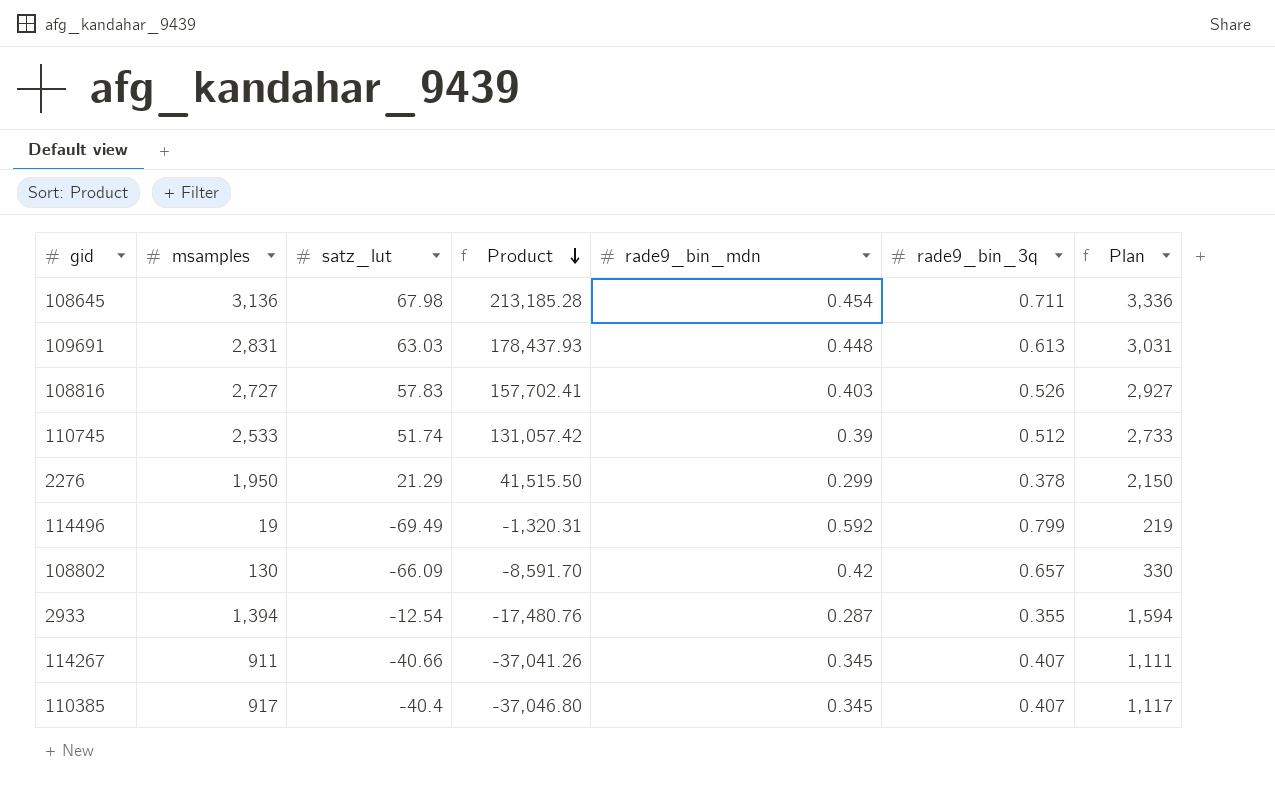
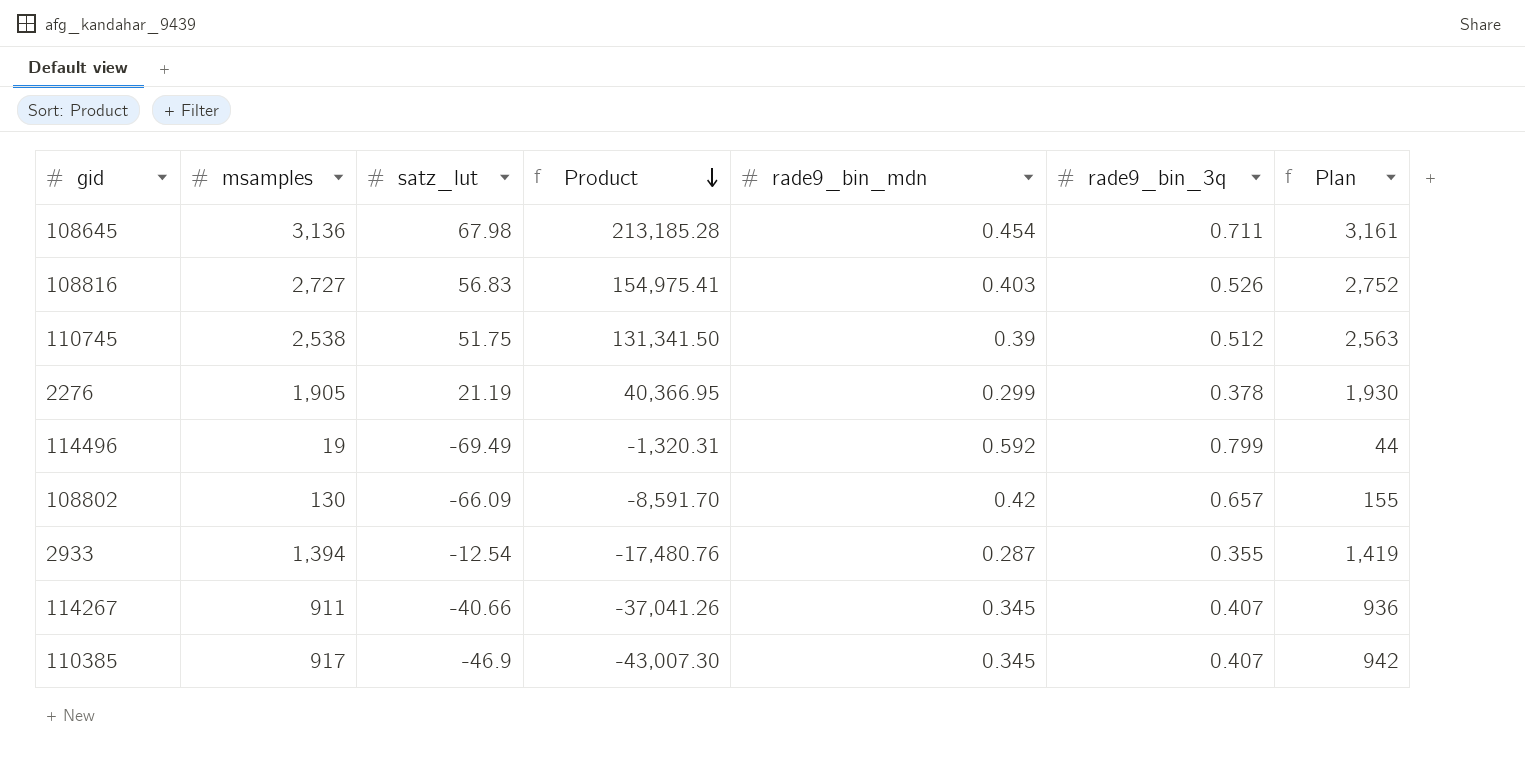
column Plan | formula: [msamples] + 200 -> [msamples] + 25
row 109691: 2,831 | 63.03 | 178,437.93 | 0.448 | 0.613 | 3,031 -> none
108816 | satz_lut: 57.83 -> 56.83
108816 | Product: 157,702.41 -> 154,975.41
110745 | msamples: 2,533 -> 2,538
110745 | satz_lut: 51.74 -> 51.75
110745 | Product: 131,057.42 -> 131,341.50
2276 | msamples: 1,950 -> 1,905
2276 | satz_lut: 21.29 -> 21.19
2276 | Product: 41,515.50 -> 40,366.95
110385 | satz_lut: -40.4 -> -46.9
110385 | Product: -37,046.80 -> -43,007.30

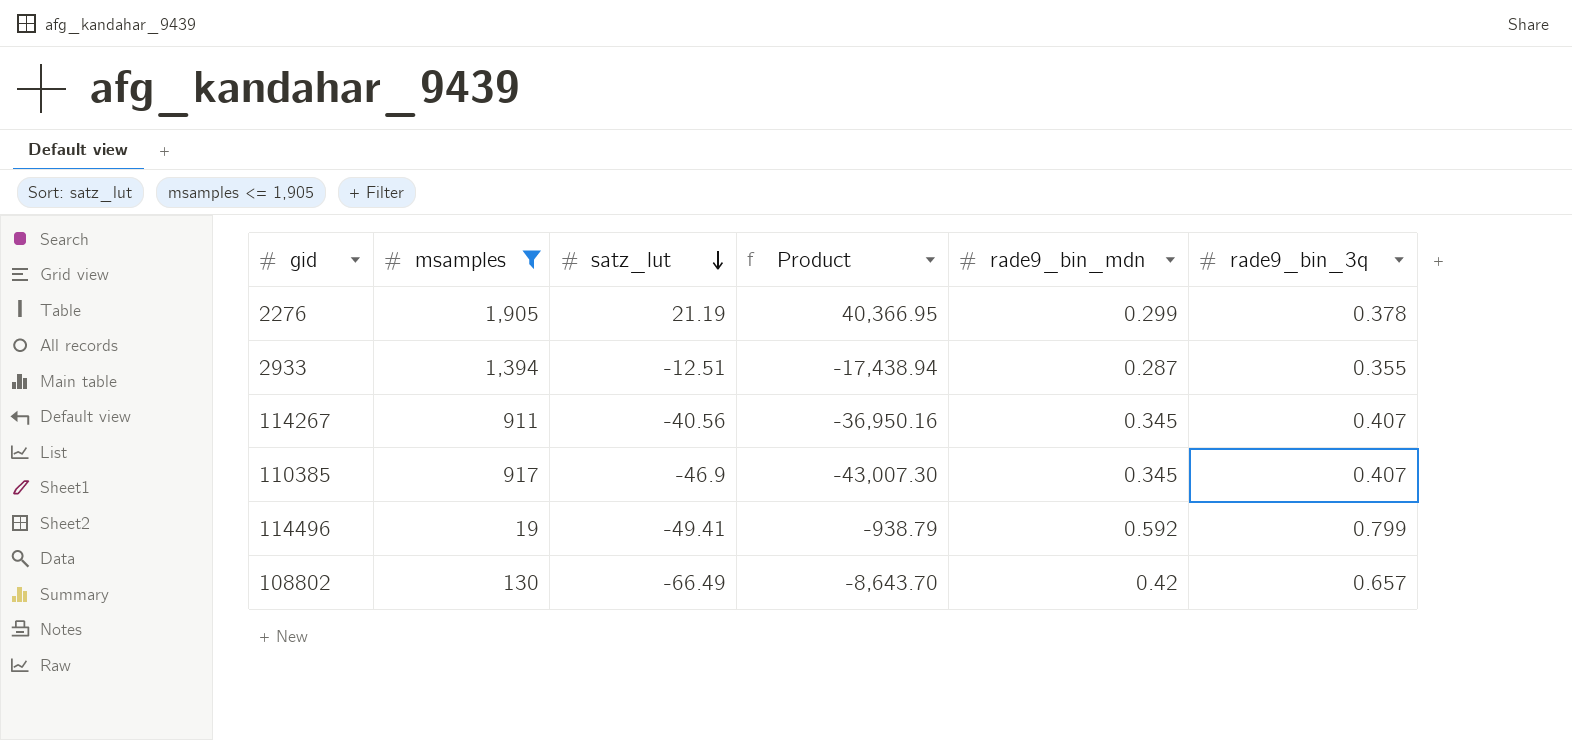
filter: none -> msamples <= 1,905
row order: Product descending -> satz_lut descending
column Plan | formula: [msamples] + 25 -> none
2933 | satz_lut: -12.54 -> -12.51
2933 | Product: -17,480.76 -> -17,438.94
114267 | satz_lut: -40.66 -> -40.56
114267 | Product: -37,041.26 -> -36,950.16
114496 | satz_lut: -69.49 -> -49.41
114496 | Product: -1,320.31 -> -938.79
108802 | satz_lut: -66.09 -> -66.49
108802 | Product: -8,591.70 -> -8,643.70

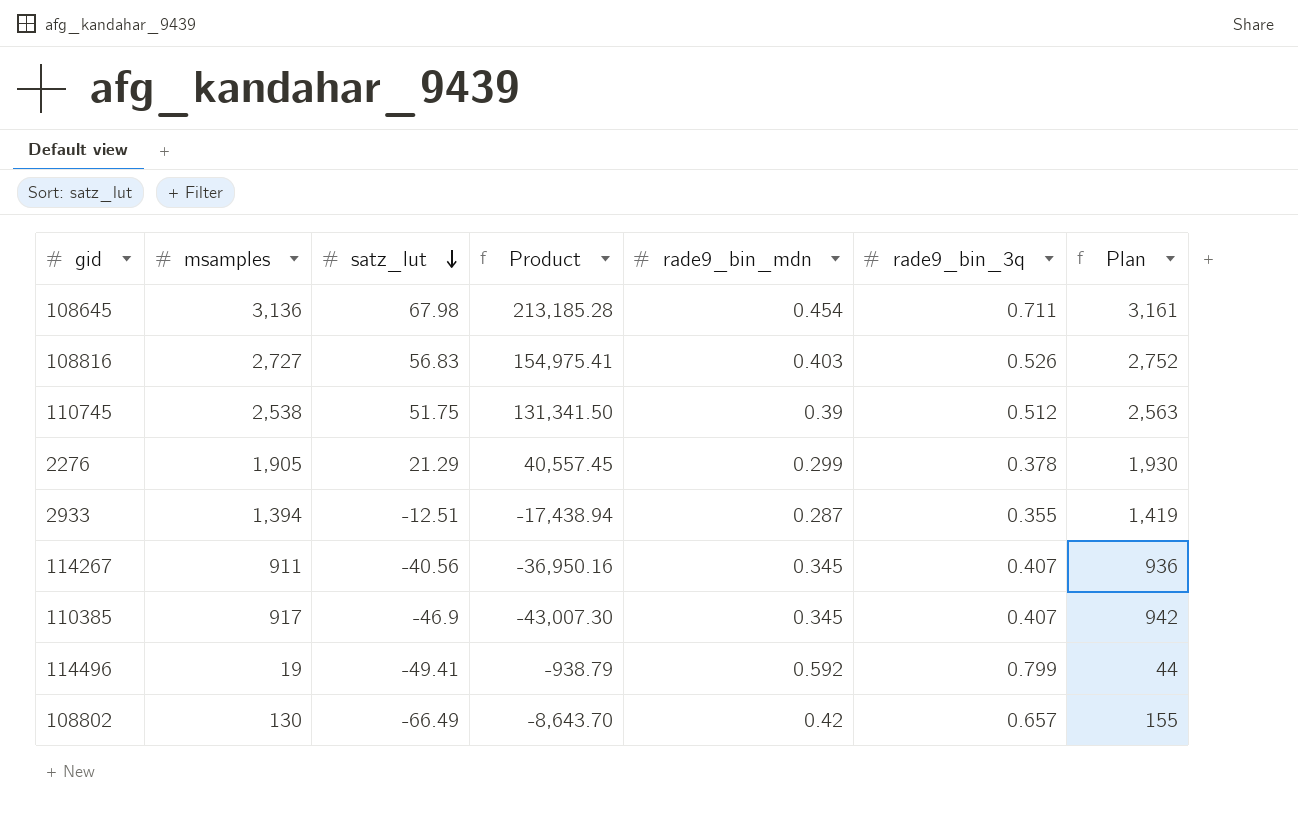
filter: msamples <= 1,905 -> none
column Plan | formula: none -> [msamples] + 25
2276 | satz_lut: 21.19 -> 21.29
2276 | Product: 40,366.95 -> 40,557.45

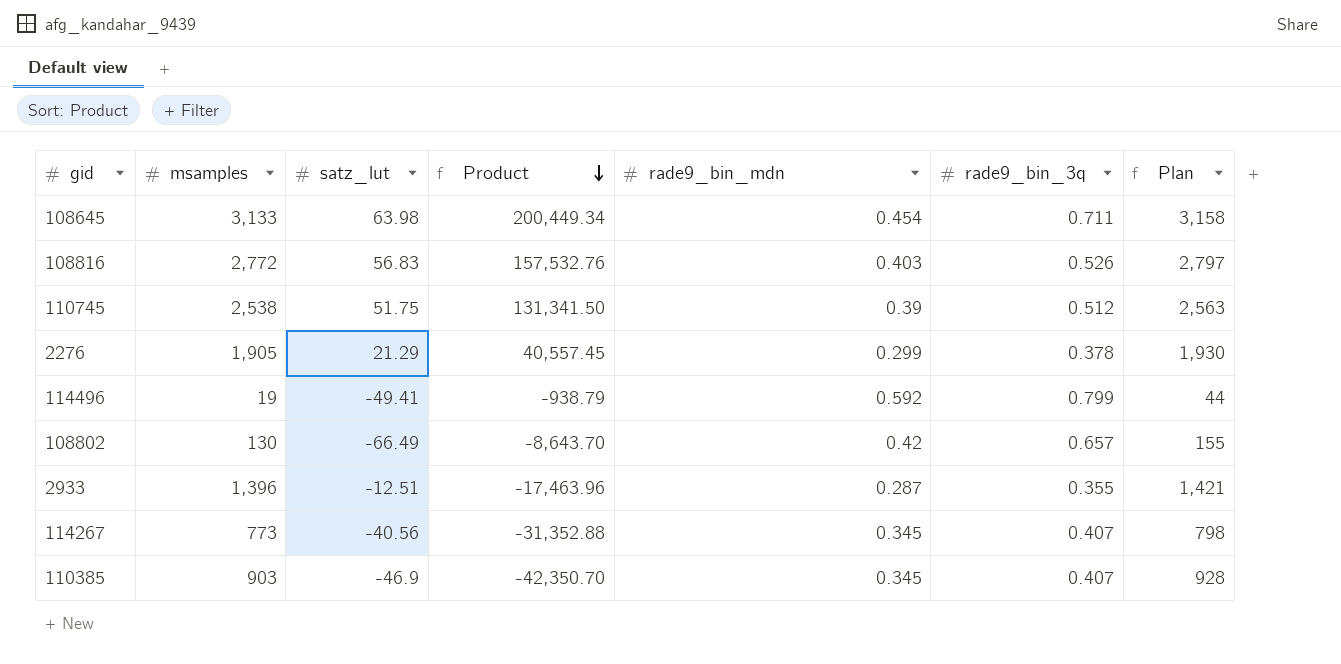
row order: satz_lut descending -> Product descending
108645 | msamples: 3,136 -> 3,133
108645 | satz_lut: 67.98 -> 63.98
108645 | Product: 213,185.28 -> 200,449.34
108645 | Plan: 3,161 -> 3,158
108816 | msamples: 2,727 -> 2,772
108816 | Product: 154,975.41 -> 157,532.76
108816 | Plan: 2,752 -> 2,797
2933 | msamples: 1,394 -> 1,396
2933 | Product: -17,438.94 -> -17,463.96
2933 | Plan: 1,419 -> 1,421
114267 | msamples: 911 -> 773
114267 | Product: -36,950.16 -> -31,352.88
114267 | Plan: 936 -> 798
110385 | msamples: 917 -> 903
110385 | Product: -43,007.30 -> -42,350.70
110385 | Plan: 942 -> 928

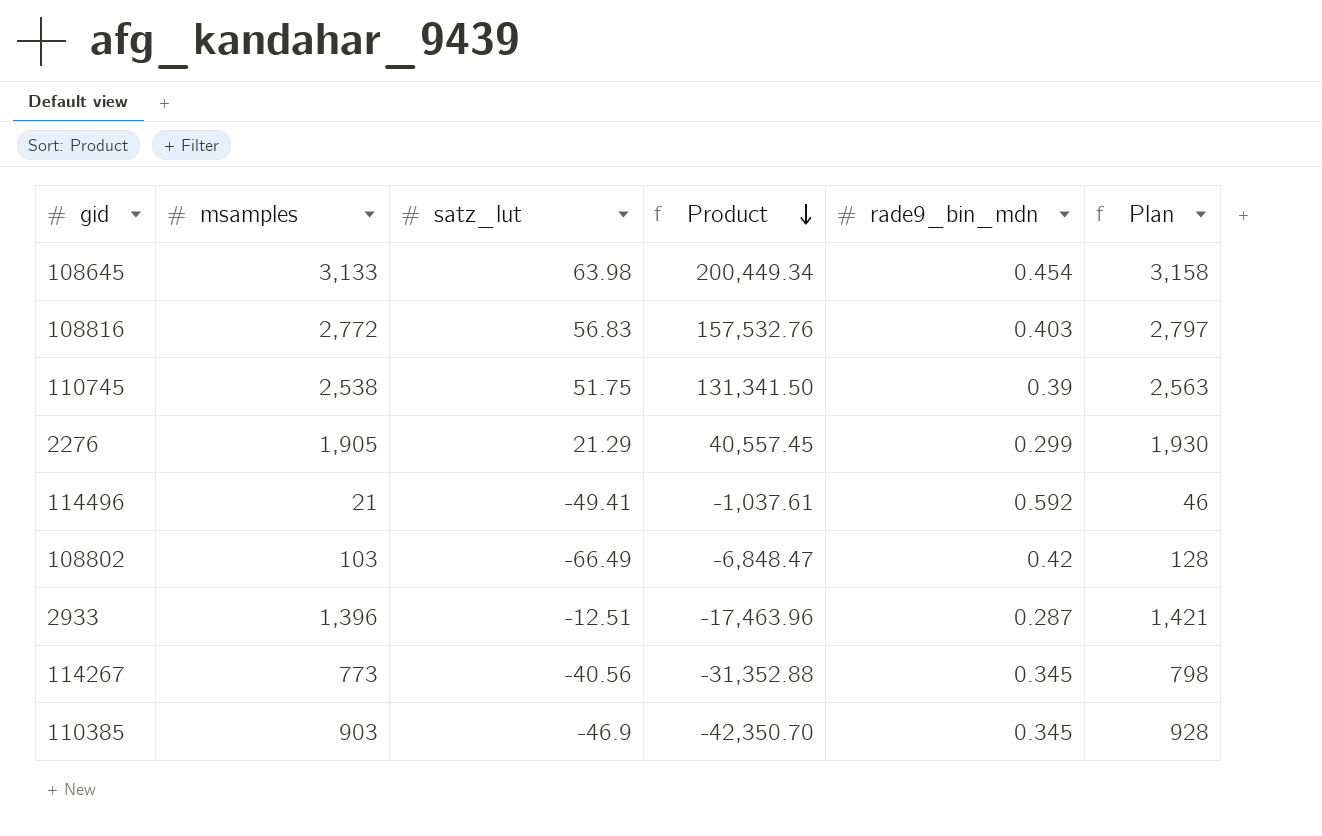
column rade9_bin_3q | position: 6 -> none
114496 | msamples: 19 -> 21
114496 | Product: -938.79 -> -1,037.61
114496 | Plan: 44 -> 46
108802 | msamples: 130 -> 103
108802 | Product: -8,643.70 -> -6,848.47
108802 | Plan: 155 -> 128

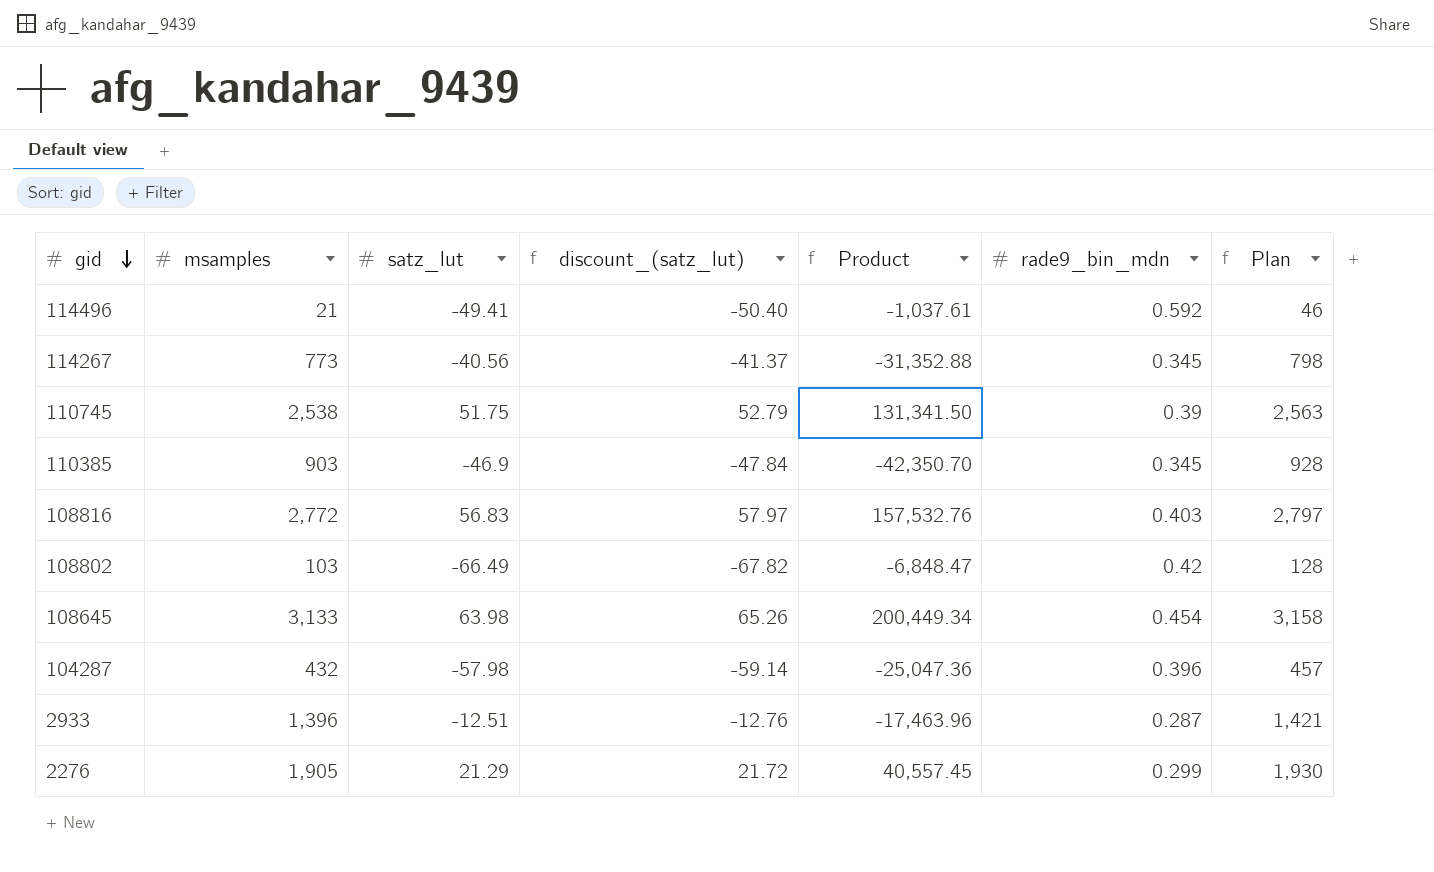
row order: Product descending -> gid descending
column discount_(satz_lut) | formula: none -> [satz_lut] * 1.02
row 104287: none -> 432 | -57.98 | -59.14 | -25,047.36 | 0.396 | 457

